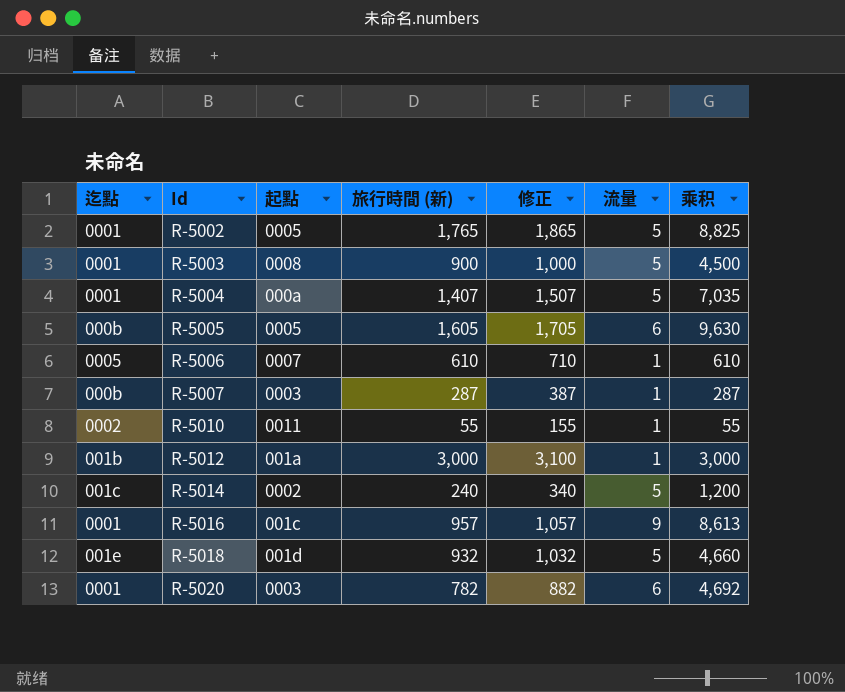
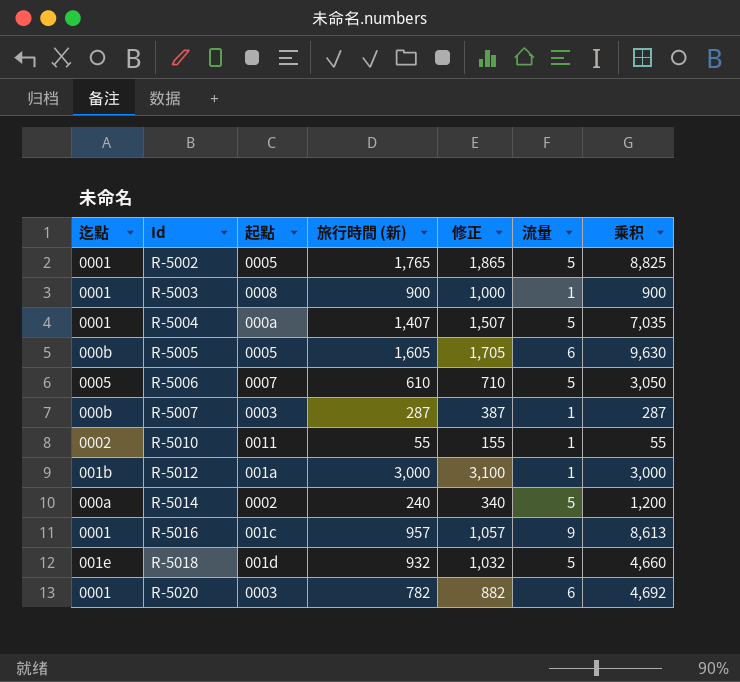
R-5003 | 流量: 5 -> 1
R-5003 | 乘积: 4,500 -> 900
R-5006 | 流量: 1 -> 5
R-5006 | 乘积: 610 -> 3,050
R-5014 | 迄點: 001c -> 000a

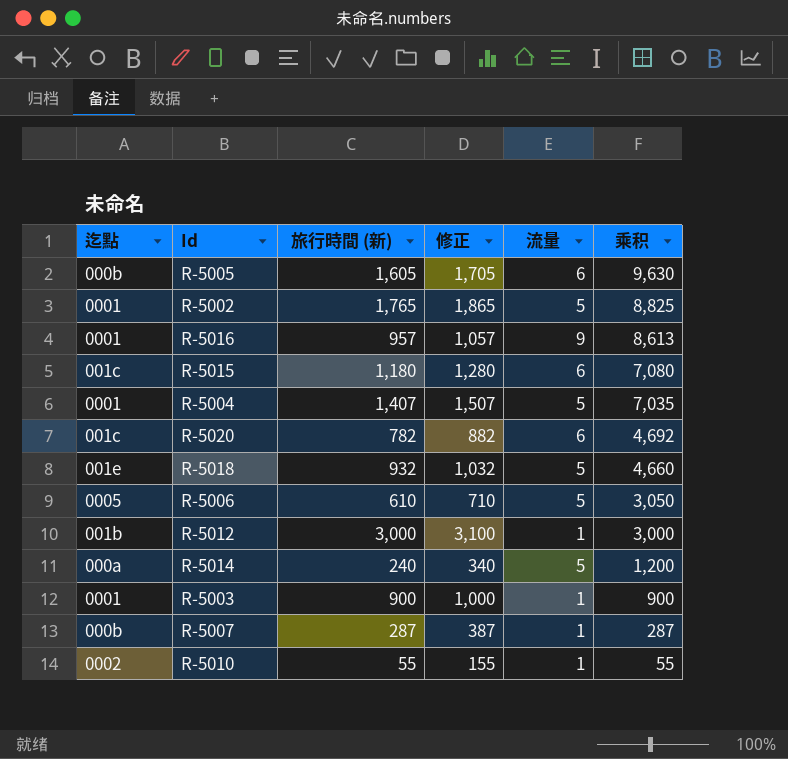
row order: Id ascending -> 乘积 descending
column 起點 | position: 3 -> none
row R-5015: none -> 001c | 1,180 | 1,280 | 6 | 7,080
R-5020 | 迄點: 0001 -> 001c

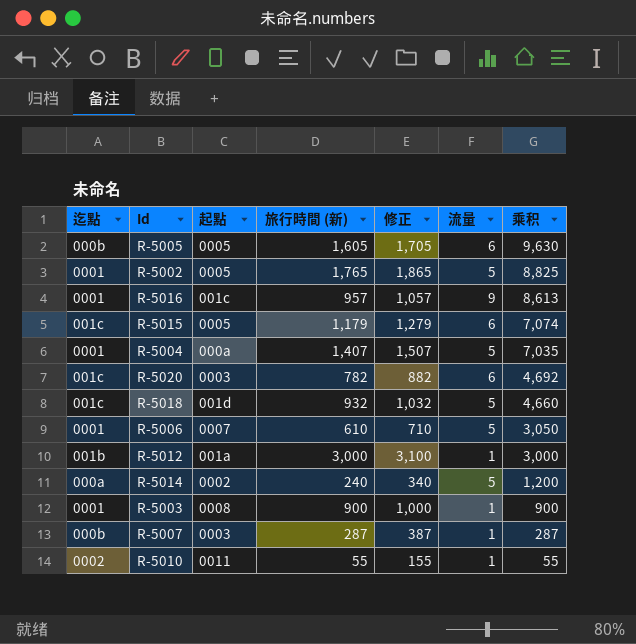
column 起點 | position: none -> 3
R-5015 | 旅行時間 (新): 1,180 -> 1,179
R-5015 | 修正: 1,280 -> 1,279
R-5015 | 乘积: 7,080 -> 7,074
R-5018 | 迄點: 001e -> 001c
R-5006 | 迄點: 0005 -> 0001

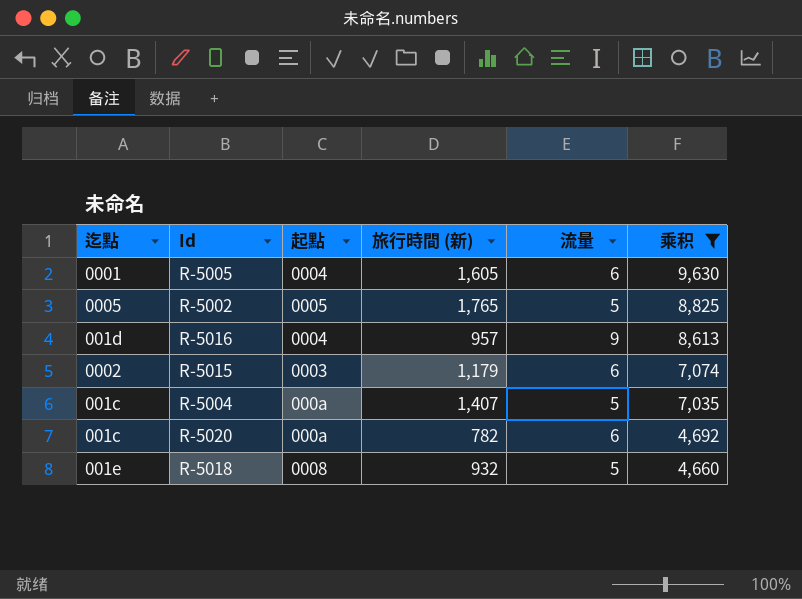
filter: none -> 乘积 >= 4,660
column 修正 | formula: [旅行時間 (新)] + 100 -> none
R-5005 | 迄點: 000b -> 0001
R-5005 | 起點: 0005 -> 0004
R-5002 | 迄點: 0001 -> 0005
R-5016 | 迄點: 0001 -> 001d
R-5016 | 起點: 001c -> 0004
R-5015 | 迄點: 001c -> 0002
R-5015 | 起點: 0005 -> 0003
R-5004 | 迄點: 0001 -> 001c
R-5020 | 起點: 0003 -> 000a
R-5018 | 迄點: 001c -> 001e
R-5018 | 起點: 001d -> 0008

